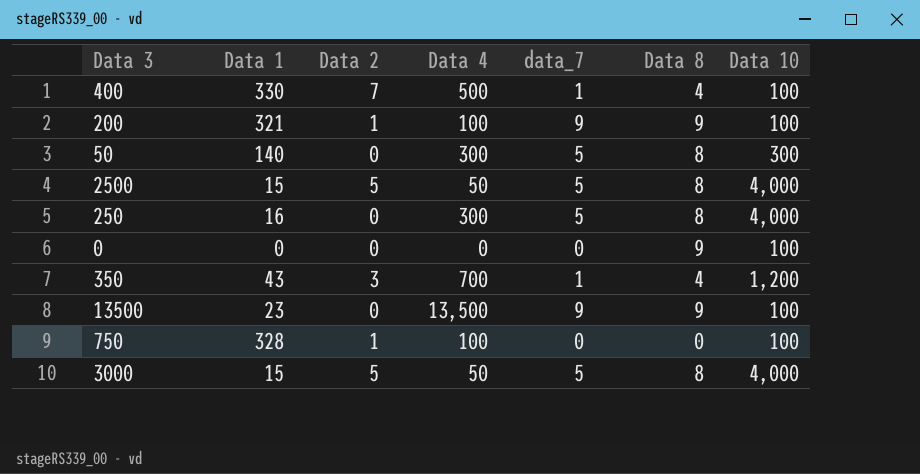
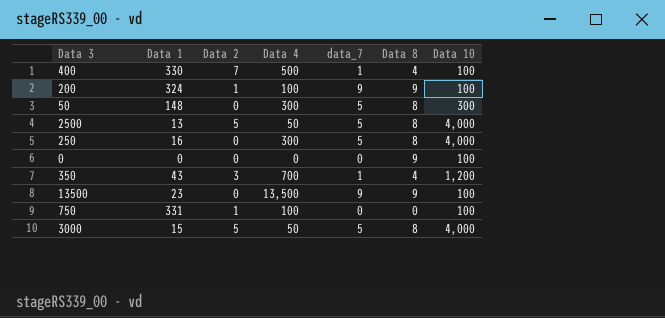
200 | Data 1: 321 -> 324
50 | Data 1: 140 -> 148
2500 | Data 1: 15 -> 13
750 | Data 1: 328 -> 331

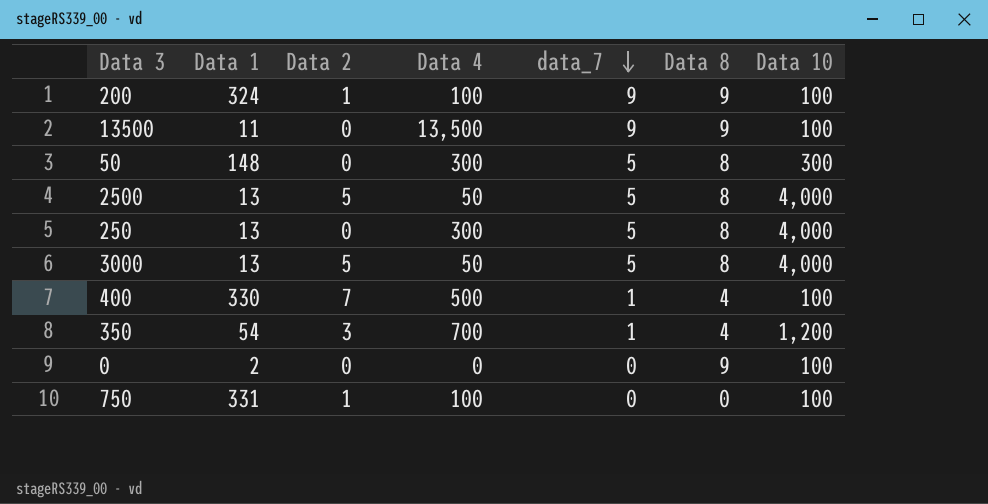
row order: none -> data_7 descending
13500 | Data 1: 23 -> 11
250 | Data 1: 16 -> 13
3000 | Data 1: 15 -> 13
350 | Data 1: 43 -> 54
0 | Data 1: 0 -> 2

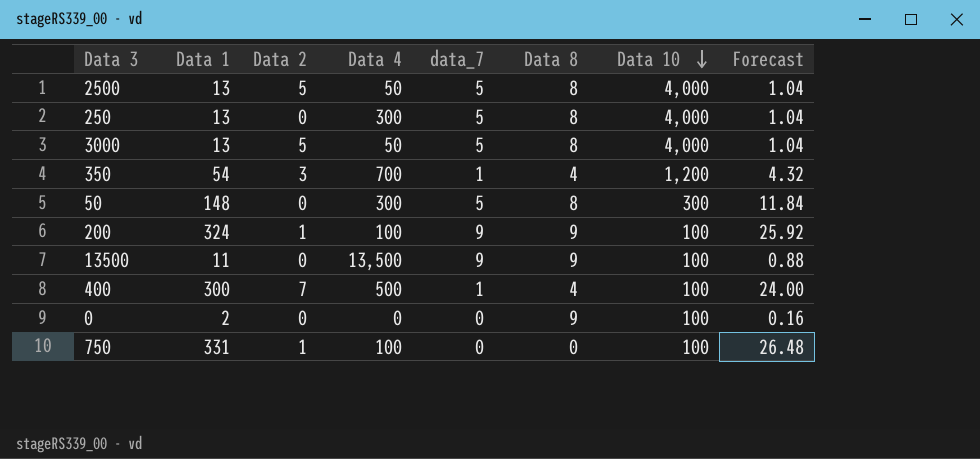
row order: data_7 descending -> Data 10 descending
column Forecast | formula: none -> [Data 1] * 0.08
400 | Data 1: 330 -> 300

